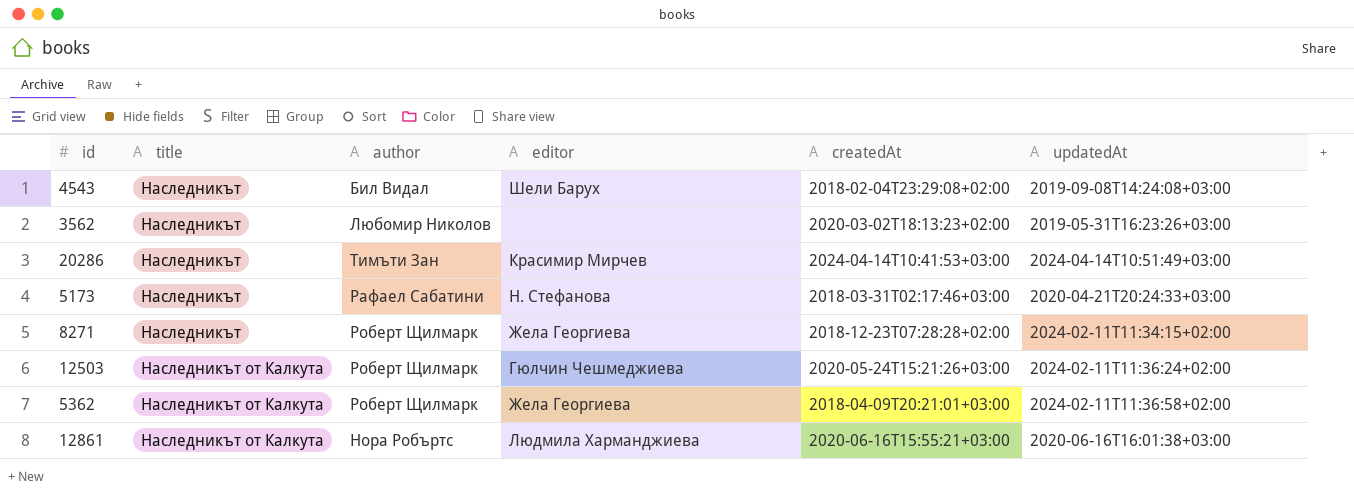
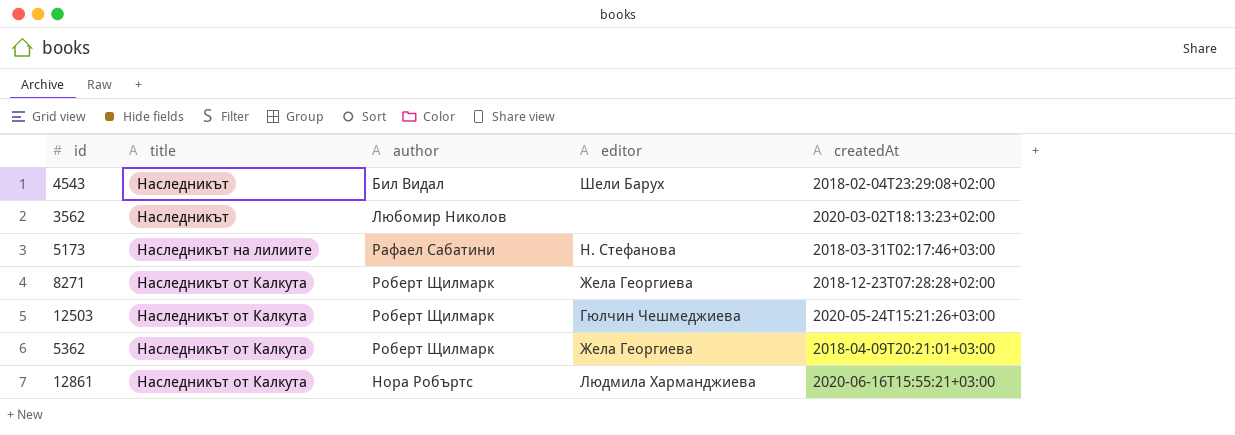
column updatedAt | position: 6 -> none
row 20286: Наследникът | Тимъти Зан | Красимир Мирчев | 2024-04-14T10:41:53+03:00 | 2024-04-14T10:51:49+03:00 -> none
5173 | title: Наследникът -> Наследникът на лилиите
8271 | title: Наследникът -> Наследникът от Калкута

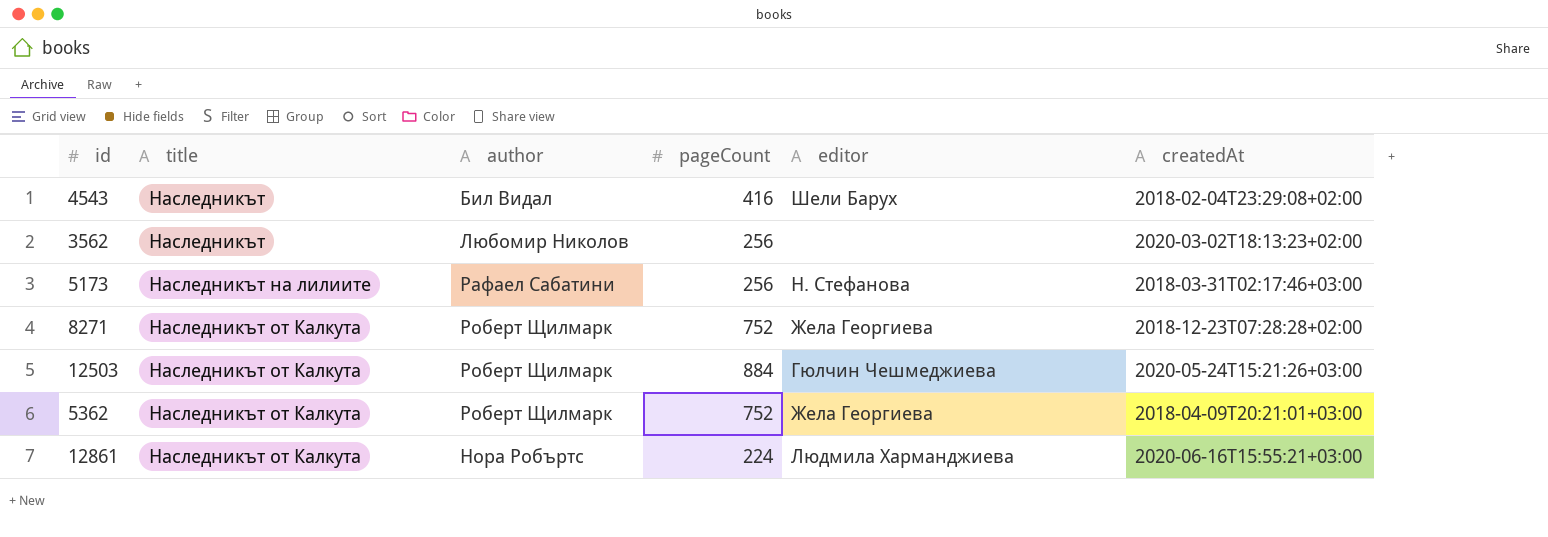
column pageCount | position: none -> 4

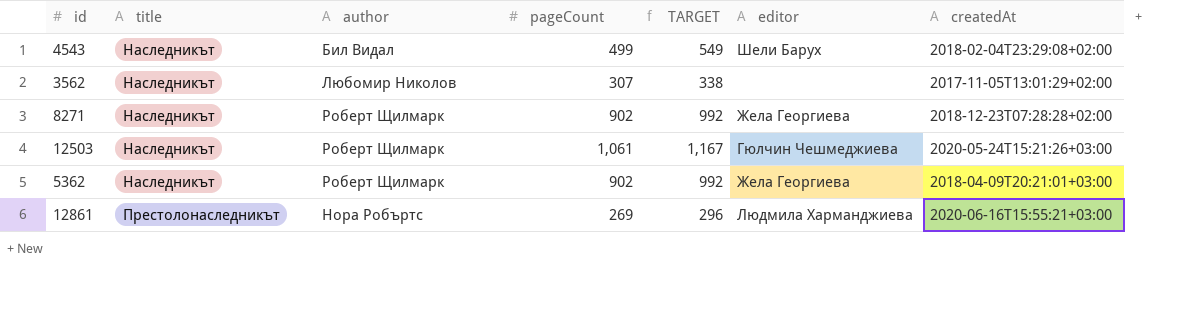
column TARGET | formula: none -> [pageCount] * 1.1
row 5173: Наследникът на лилиите | Рафаел Сабатини | 256 | Н. Стефанова | 2018-03-31T02:17:46+03:00 -> none
4543 | pageCount: 416 -> 499
3562 | pageCount: 256 -> 307
3562 | createdAt: 2020-03-02T18:13:23+02:00 -> 2017-11-05T13:01:29+02:00
8271 | title: Наследникът от Калкута -> Наследникът
8271 | pageCount: 752 -> 902
12503 | title: Наследникът от Калкута -> Наследникът
12503 | pageCount: 884 -> 1,061
5362 | title: Наследникът от Калкута -> Наследникът
5362 | pageCount: 752 -> 902
12861 | title: Наследникът от Калкута -> Престолонаследникът
12861 | pageCount: 224 -> 269

